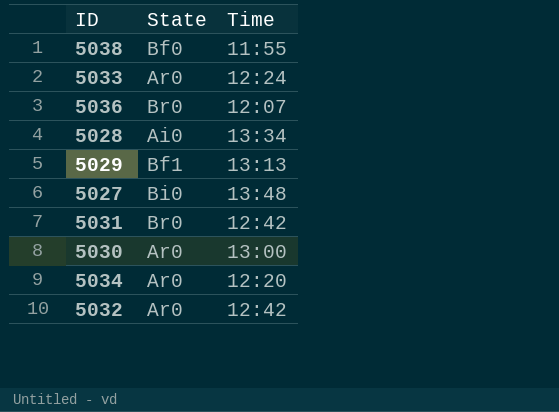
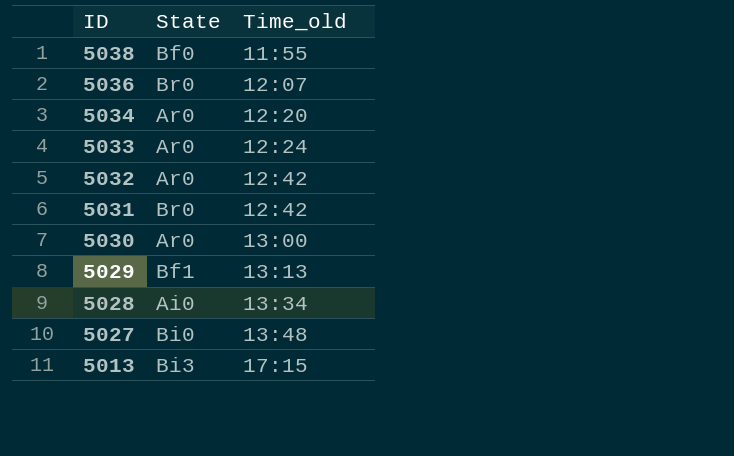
row order: none -> ID descending
column name: Time -> Time_old
row 5013: none -> Bi3 | 17:15

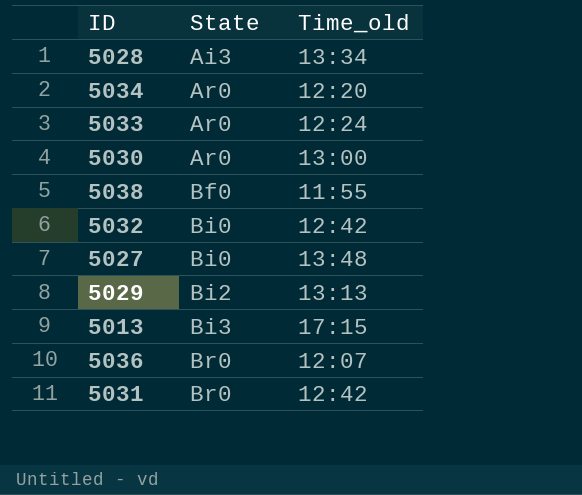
row order: ID descending -> State ascending
5028 | State: Ai0 -> Ai3
5032 | State: Ar0 -> Bi0
5029 | State: Bf1 -> Bi2

